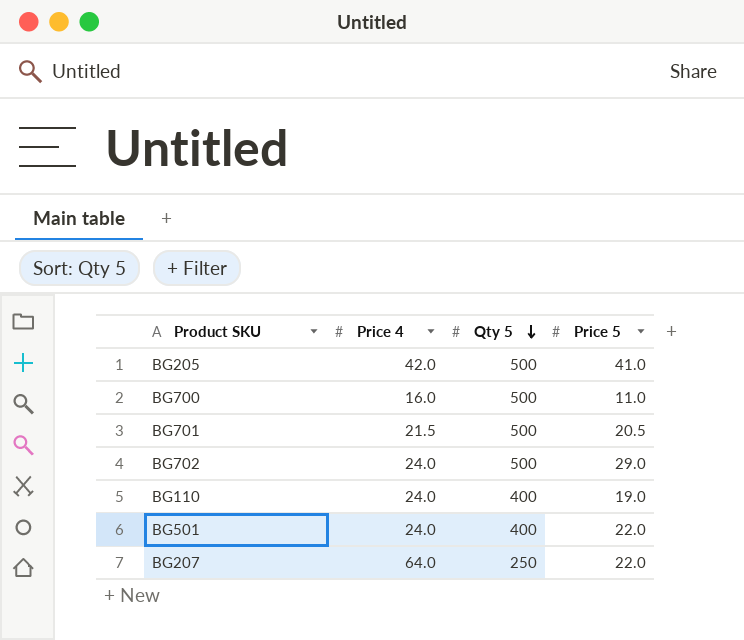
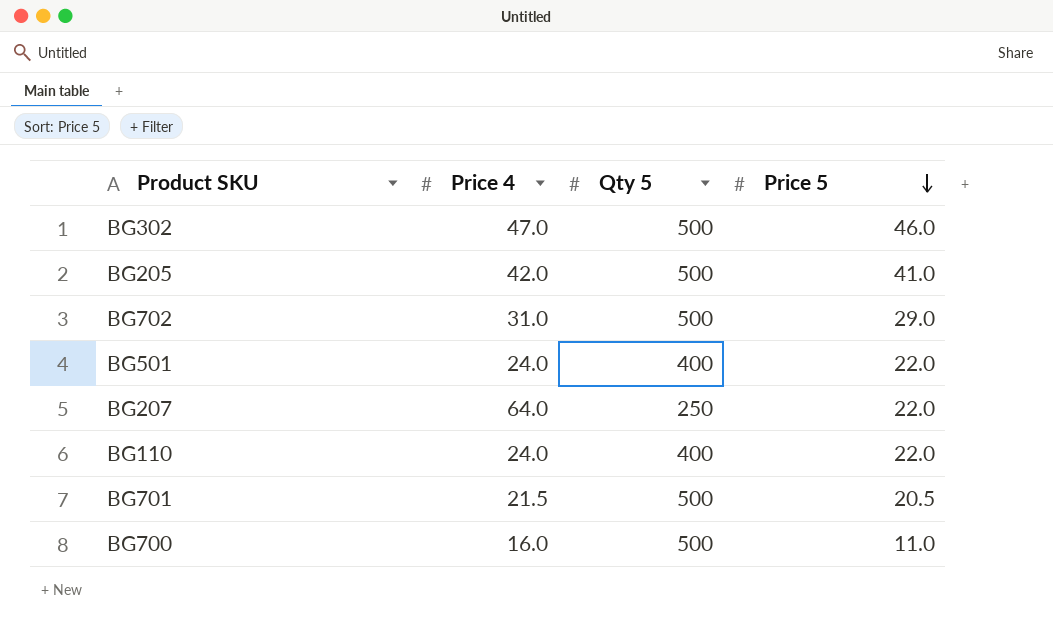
row order: Qty 5 descending -> Price 5 descending
row BG302: none -> 47.0 | 500 | 46.0
BG702 | Price 4: 24.0 -> 31.0
BG110 | Price 5: 19.0 -> 22.0

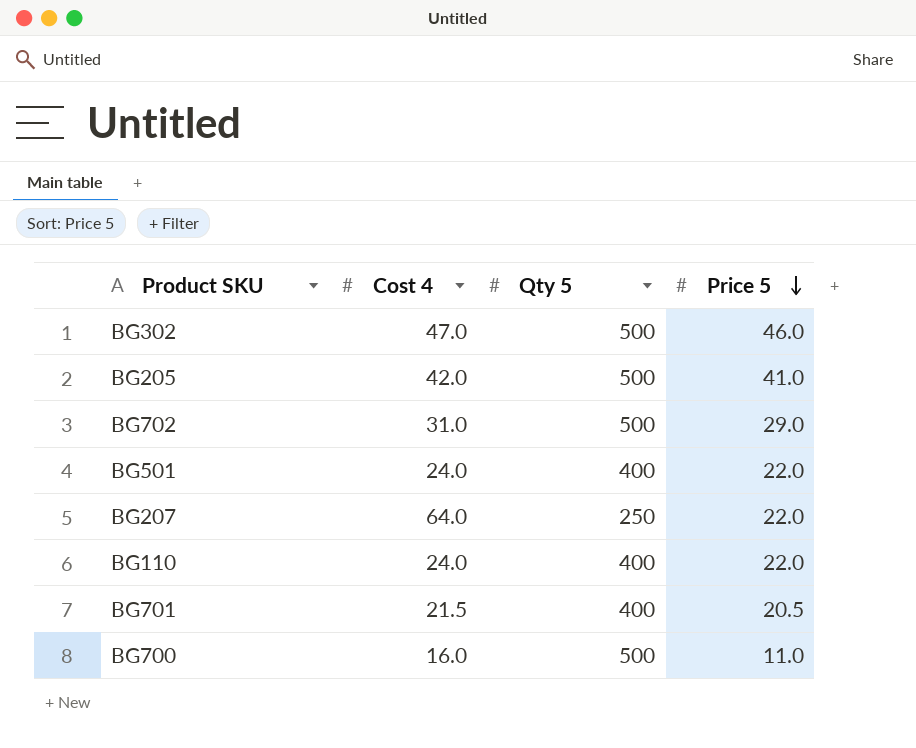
column name: Price 4 -> Cost 4
BG701 | Qty 5: 500 -> 400

